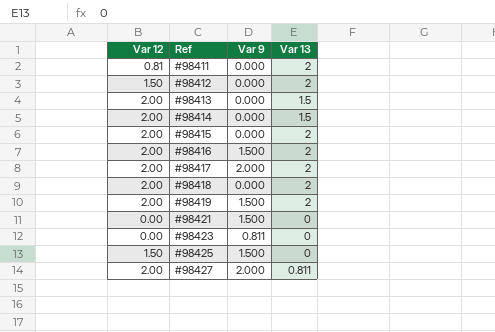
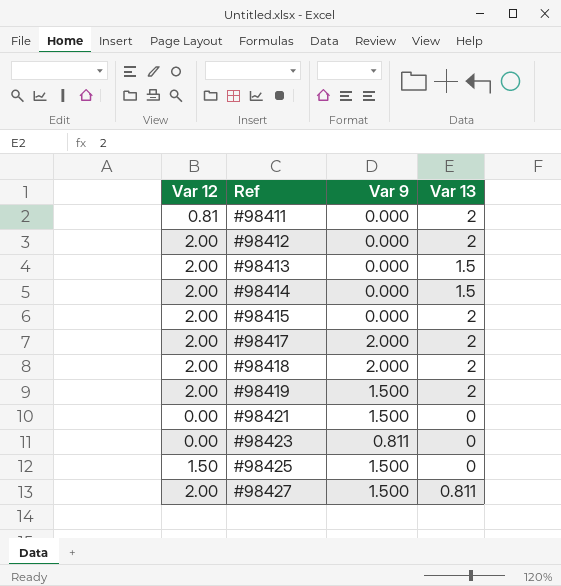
row #98416: 2.00 | 1.500 | 2 -> none
#98412 | Var 12: 1.50 -> 2.00
#98418 | Var 9: 0.000 -> 2.000
#98427 | Var 9: 2.000 -> 1.500

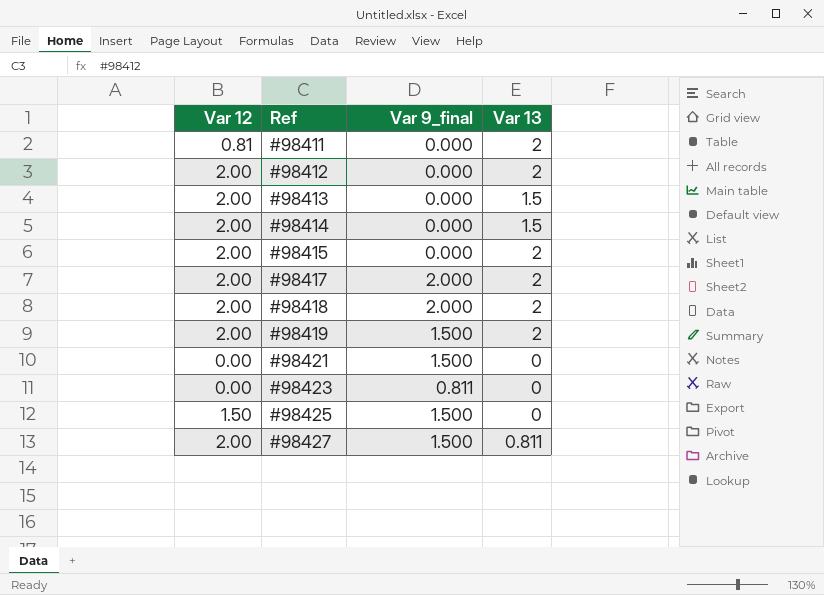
column name: Var 9 -> Var 9_final

